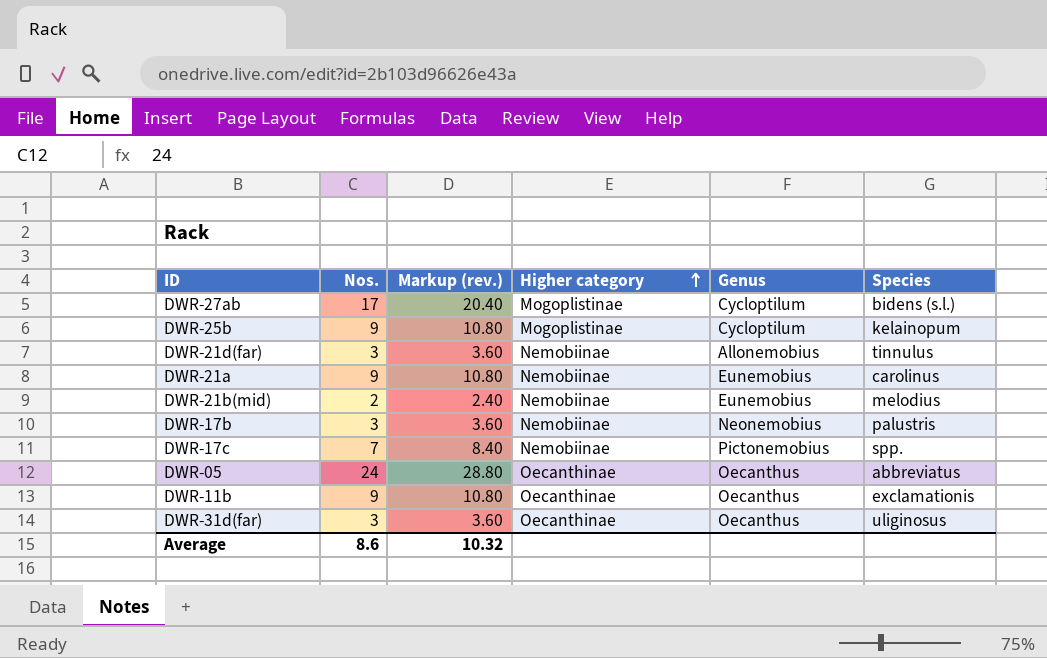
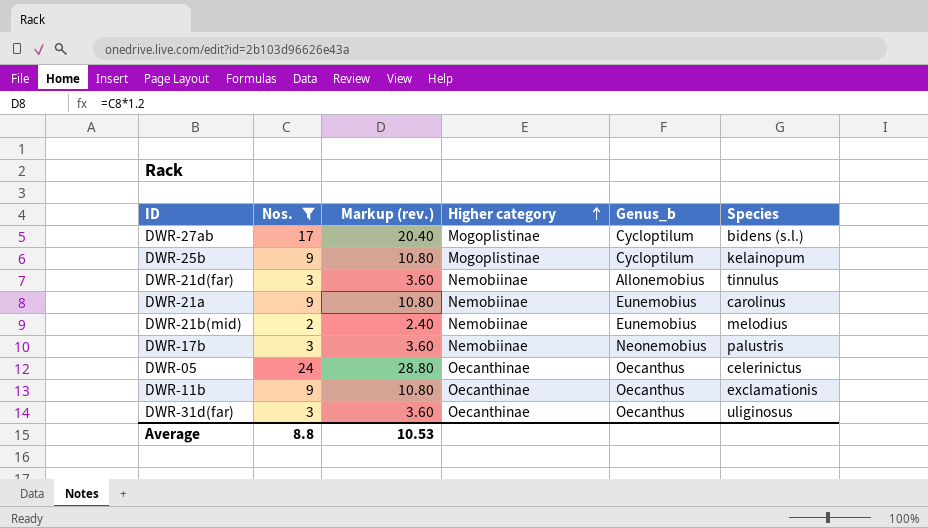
filter: none -> Nos. != 7
column name: Genus -> Genus_b
DWR-05 | Species: abbreviatus -> celerinictus
Average | Nos.: 8.6 -> 8.8
Average | Markup (rev.): 10.32 -> 10.53

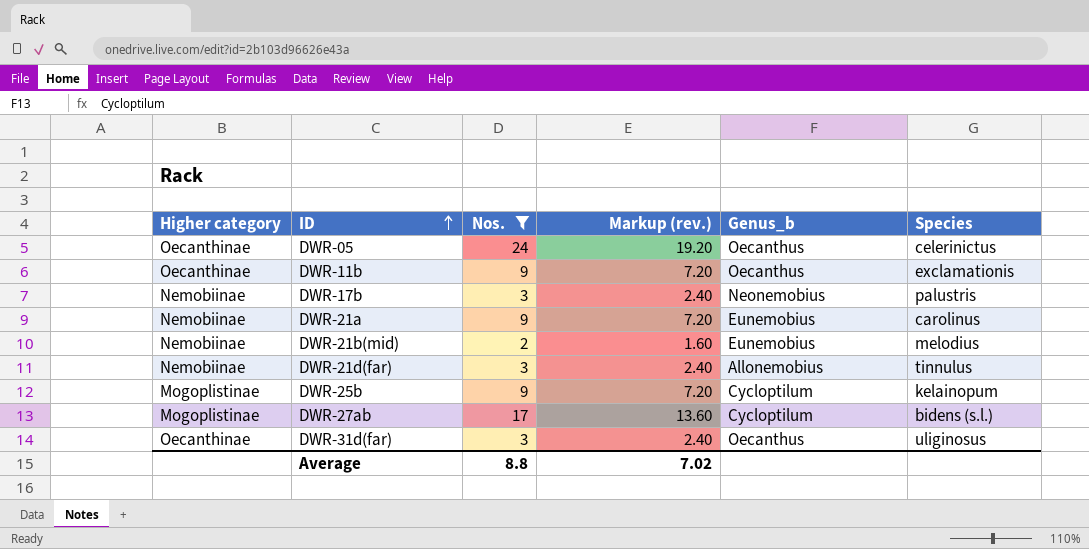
row order: Higher category ascending -> ID ascending
column Higher category | position: 4 -> 1
column Markup (rev.) | formula: [Nos.] * 1.2 -> [Nos.] * 0.8
Average | Markup (rev.): 10.53 -> 7.02

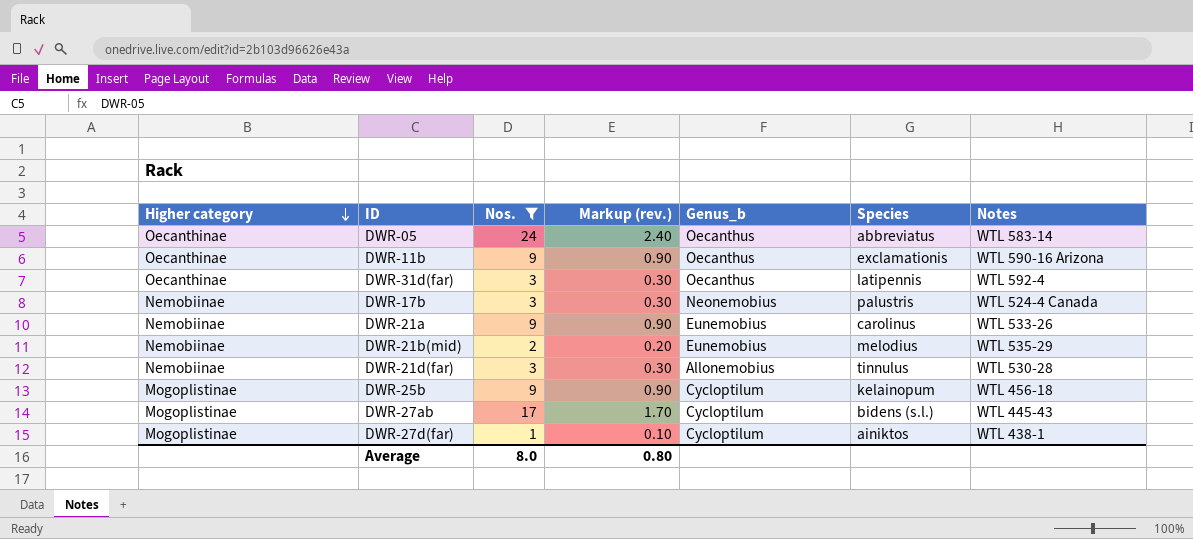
row order: ID ascending -> Higher category descending
column Markup (rev.) | formula: [Nos.] * 0.8 -> [Nos.] * 0.1
column Notes | position: none -> 7
DWR-05 | Species: celerinictus -> abbreviatus
DWR-31d(far) | Species: uliginosus -> latipennis
row DWR-27d(far): none -> Mogoplistinae | 1 | 0.10 | Cycloptilum | ainiktos | WTL 438-1
Average | Nos.: 8.8 -> 8.0
Average | Markup (rev.): 7.02 -> 0.80

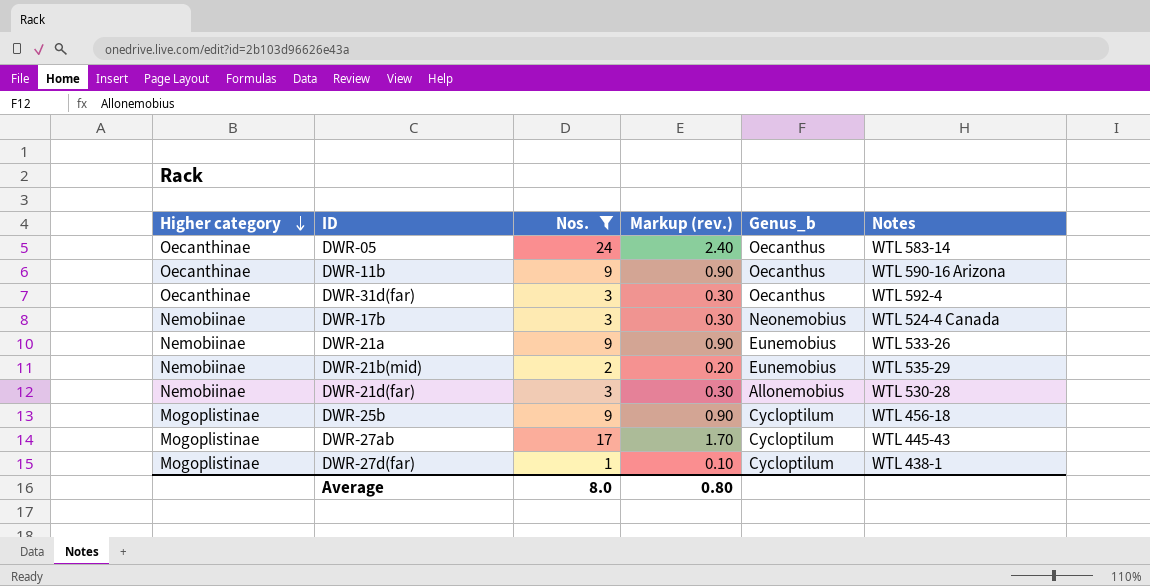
column Species | position: 6 -> none

